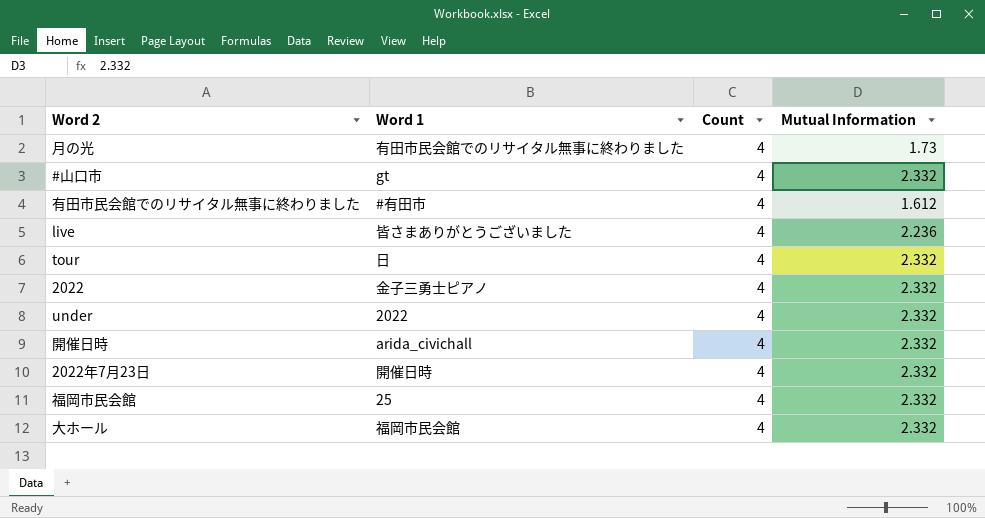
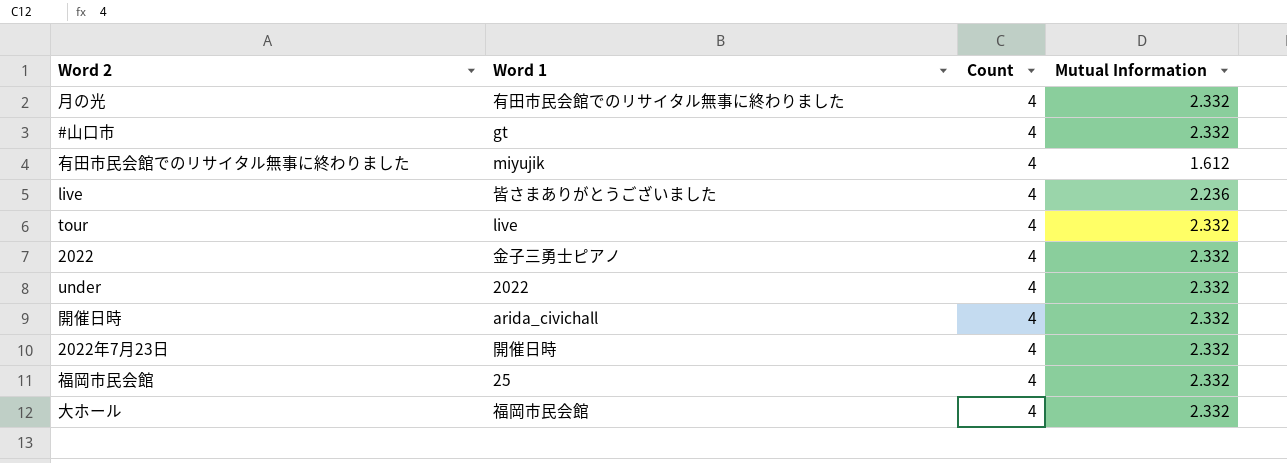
月の光 | Mutual Information: 1.73 -> 2.332
有田市民会館でのリサイタル無事に終わりました | Word 1: #有田市 -> miyujik
tour | Word 1: 日 -> live

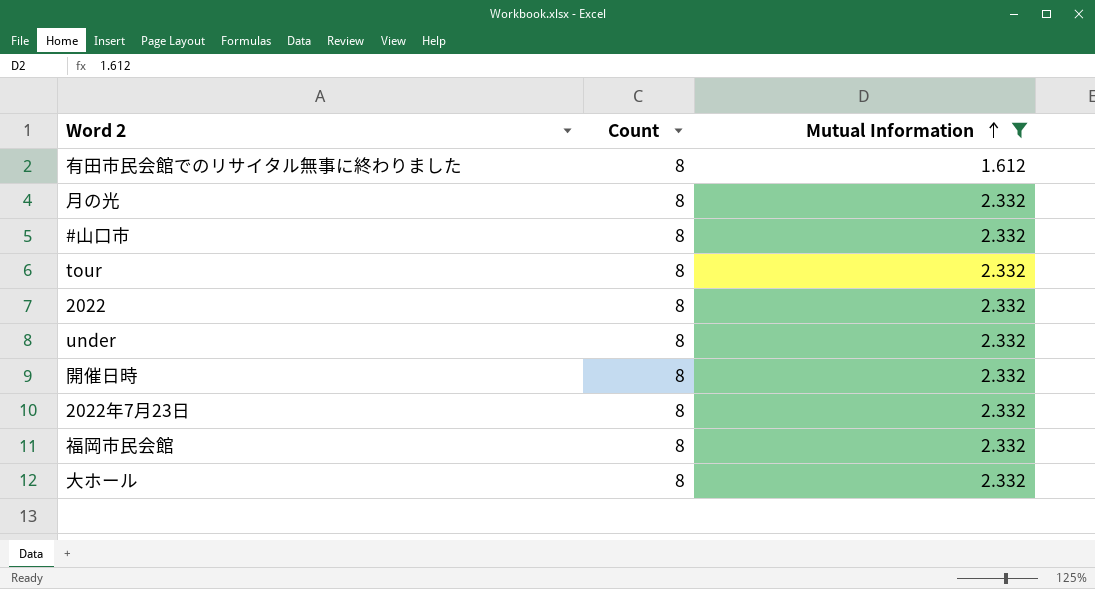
filter: none -> Mutual Information != 2.236
row order: none -> Mutual Information ascending
column Word 1 | position: 2 -> none
有田市民会館でのリサイタル無事に終わりました | Count: 4 -> 8
月の光 | Count: 4 -> 8
#山口市 | Count: 4 -> 8
tour | Count: 4 -> 8
2022 | Count: 4 -> 8
under | Count: 4 -> 8
開催日時 | Count: 4 -> 8
2022年7月23日 | Count: 4 -> 8
福岡市民会館 | Count: 4 -> 8
大ホール | Count: 4 -> 8

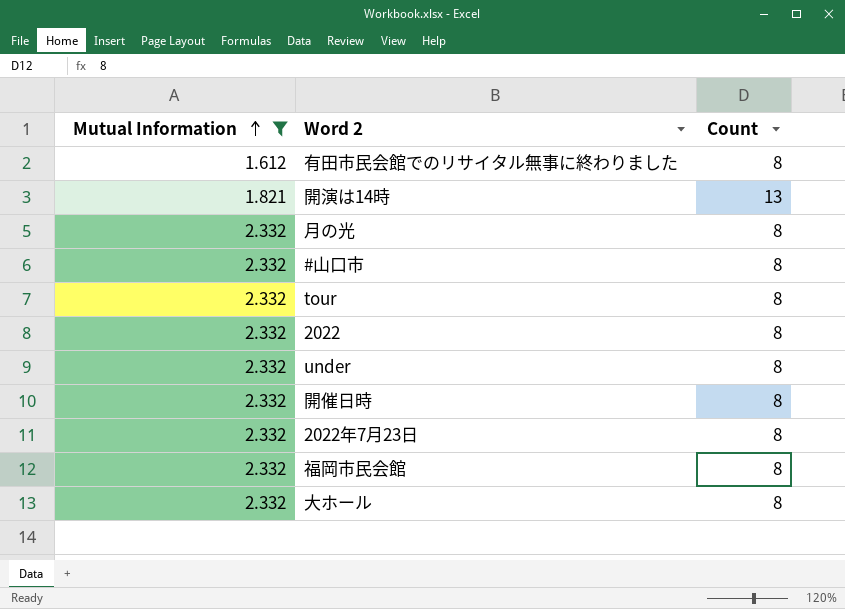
column Mutual Information | position: 3 -> 1
row 開演は14時: none -> 1.821 | 13

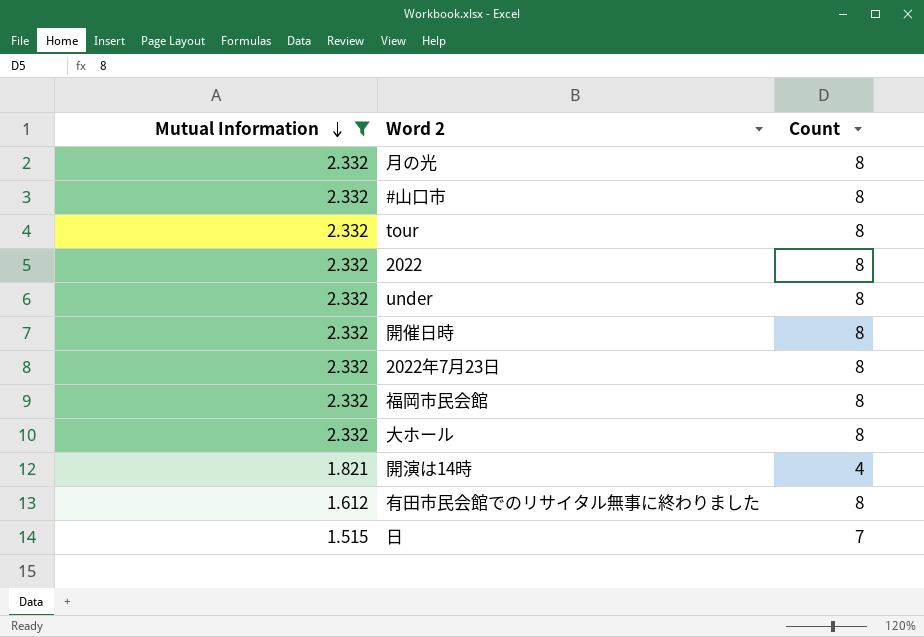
row order: Mutual Information ascending -> Mutual Information descending
開演は14時 | Count: 13 -> 4
row 日: none -> 1.515 | 7

